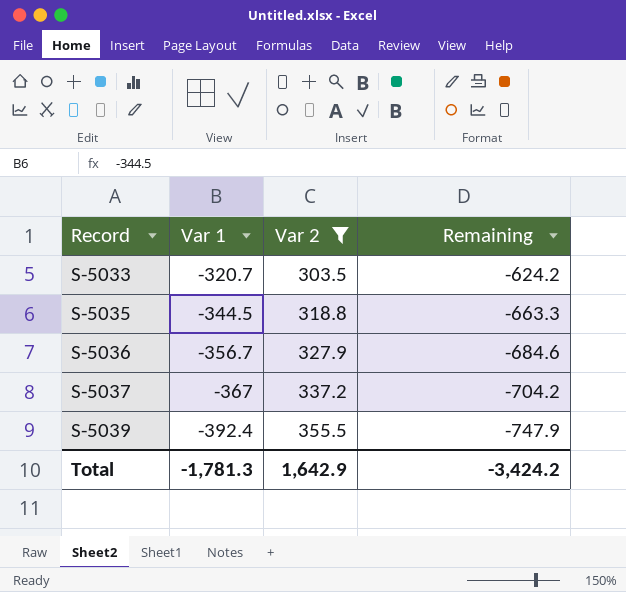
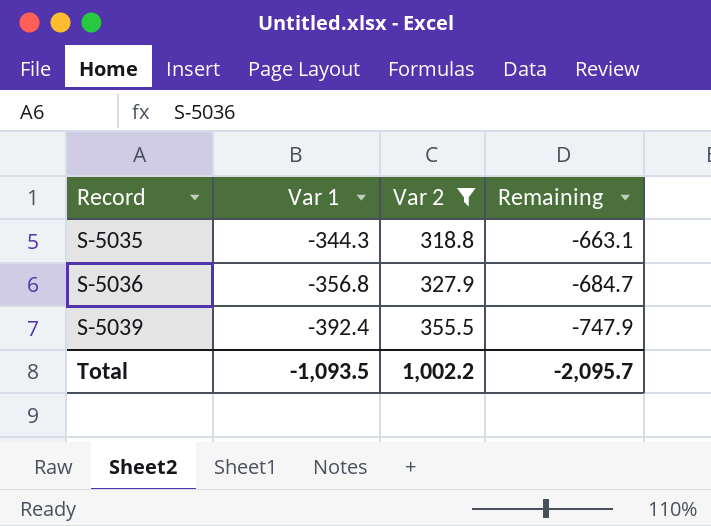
row S-5033: -320.7 | 303.5 | -624.2 -> none
row S-5037: -367 | 337.2 | -704.2 -> none
S-5035 | Var 1: -344.5 -> -344.3
S-5035 | Remaining: -663.3 -> -663.1
S-5036 | Var 1: -356.7 -> -356.8
S-5036 | Remaining: -684.6 -> -684.7
Total | Var 1: -1,781.3 -> -1,093.5
Total | Var 2: 1,642.9 -> 1,002.2
Total | Remaining: -3,424.2 -> -2,095.7

